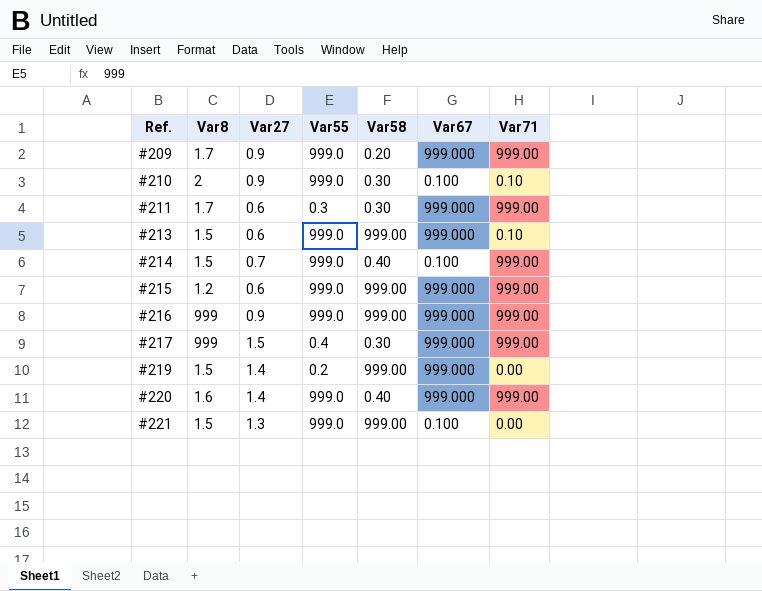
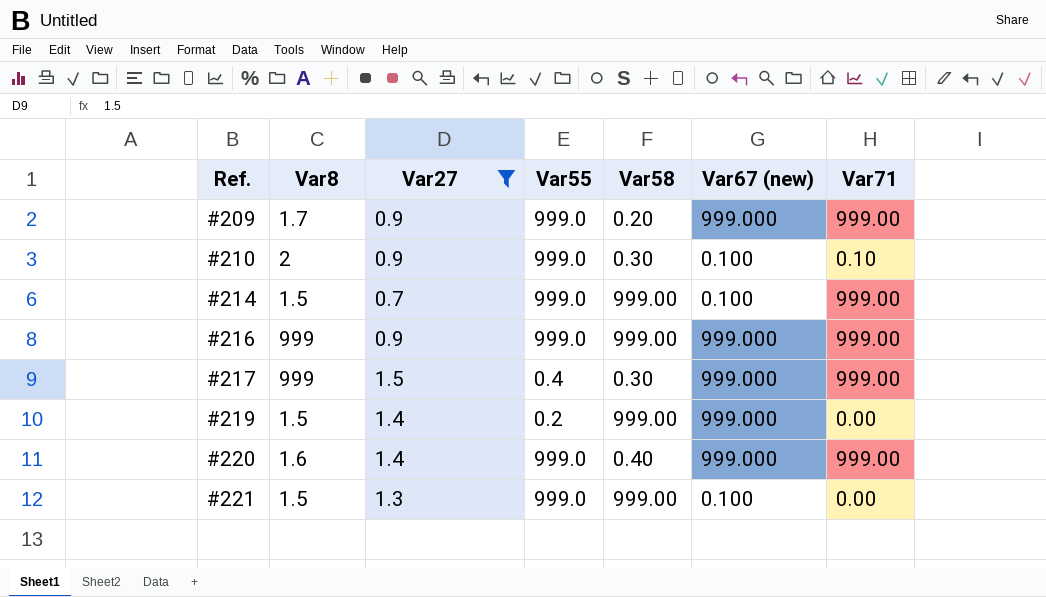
filter: none -> Var27 != 0.6
column name: Var67 -> Var67 (new)
#214 | Var58: 0.40 -> 999.00

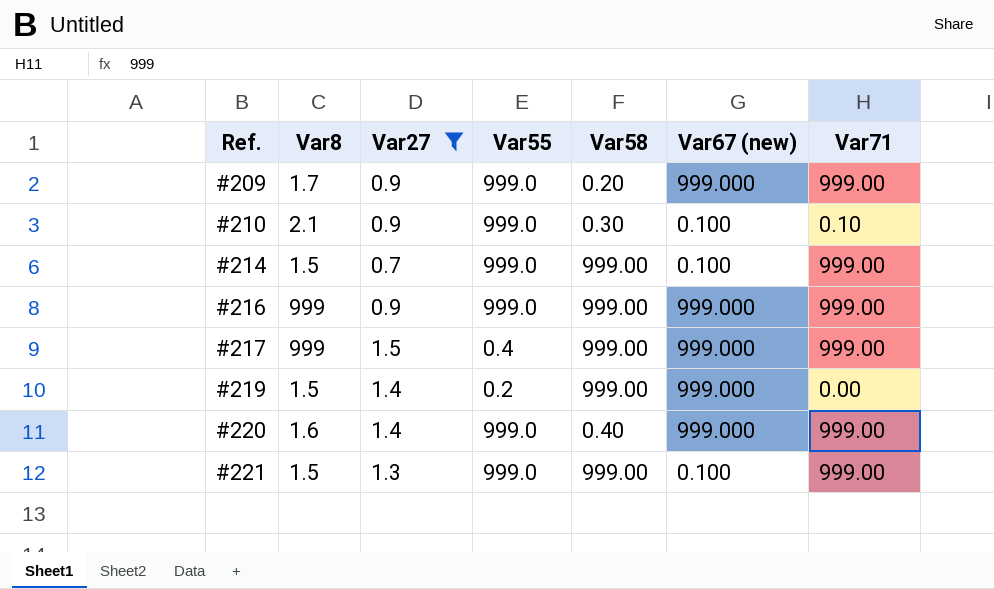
#210 | Var8: 2 -> 2.1
#217 | Var58: 0.30 -> 999.00
#221 | Var71: 0.00 -> 999.00

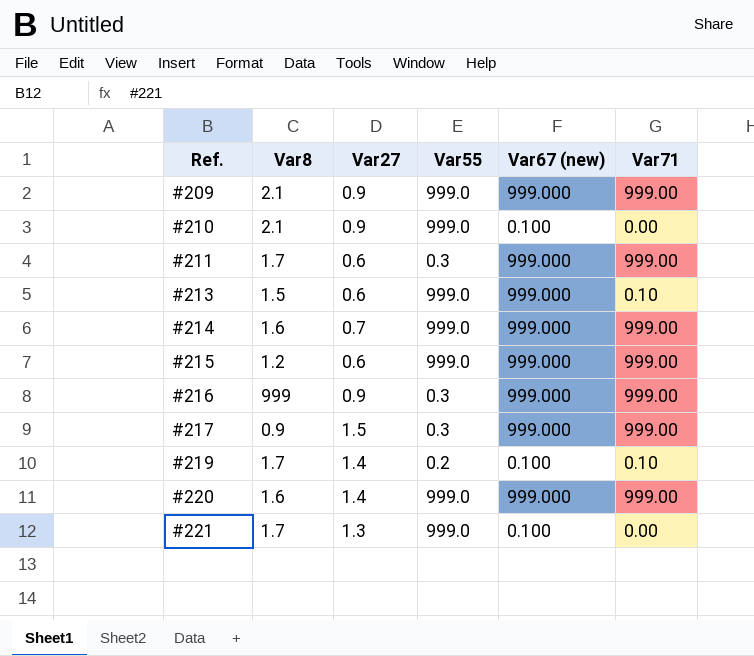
filter: Var27 != 0.6 -> none
column Var58 | position: 5 -> none
#209 | Var8: 1.7 -> 2.1
#210 | Var71: 0.10 -> 0.00
#214 | Var8: 1.5 -> 1.6
#214 | Var67 (new): 0.100 -> 999.000
#216 | Var55: 999.0 -> 0.3
#217 | Var8: 999 -> 0.9
#217 | Var55: 0.4 -> 0.3
#219 | Var8: 1.5 -> 1.7
#219 | Var67 (new): 999.000 -> 0.100
#219 | Var71: 0.00 -> 0.10
#221 | Var8: 1.5 -> 1.7
#221 | Var71: 999.00 -> 0.00

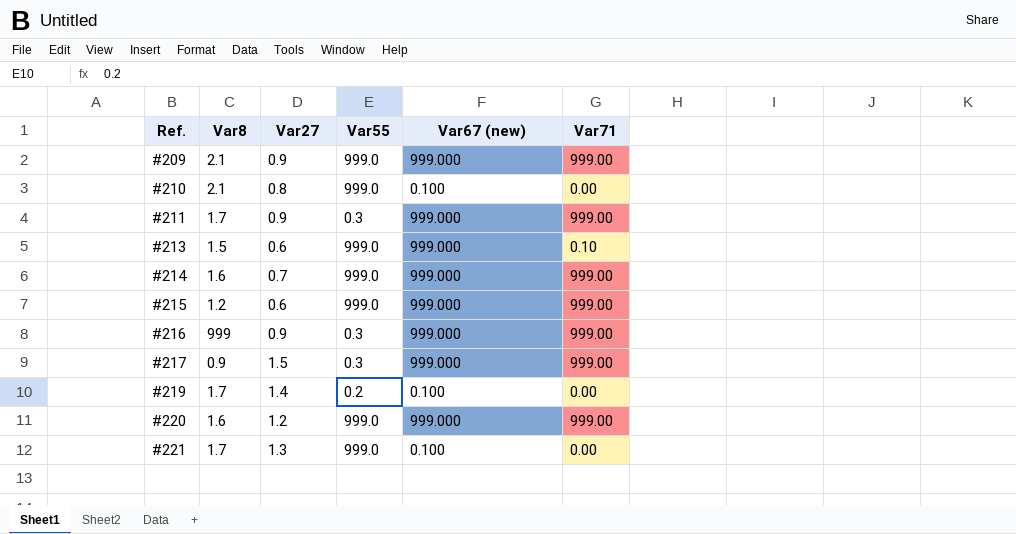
#210 | Var27: 0.9 -> 0.8
#211 | Var27: 0.6 -> 0.9
#219 | Var71: 0.10 -> 0.00
#220 | Var27: 1.4 -> 1.2

